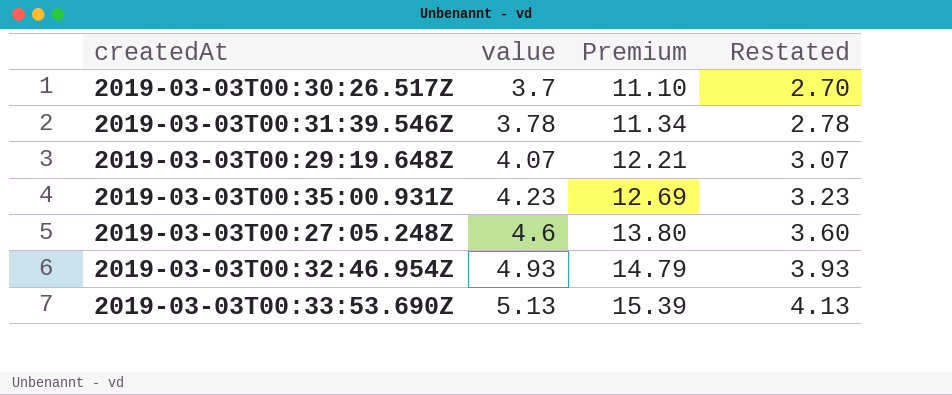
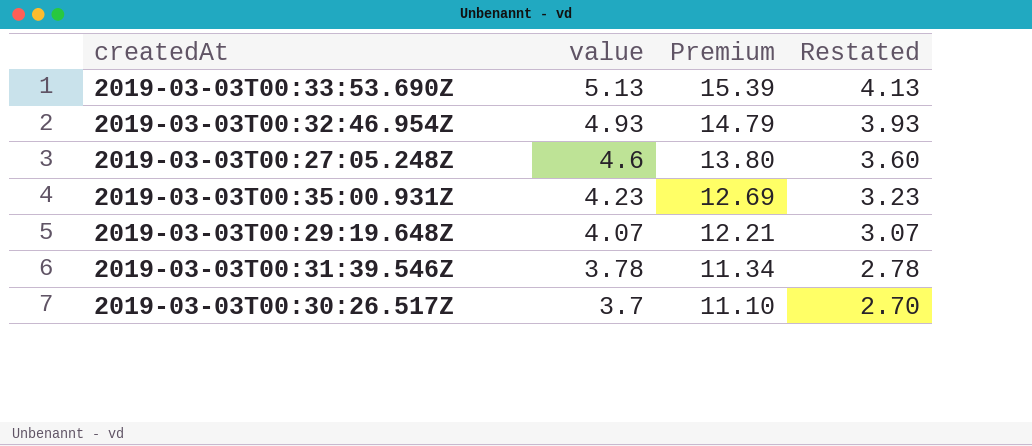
row order: value ascending -> value descending

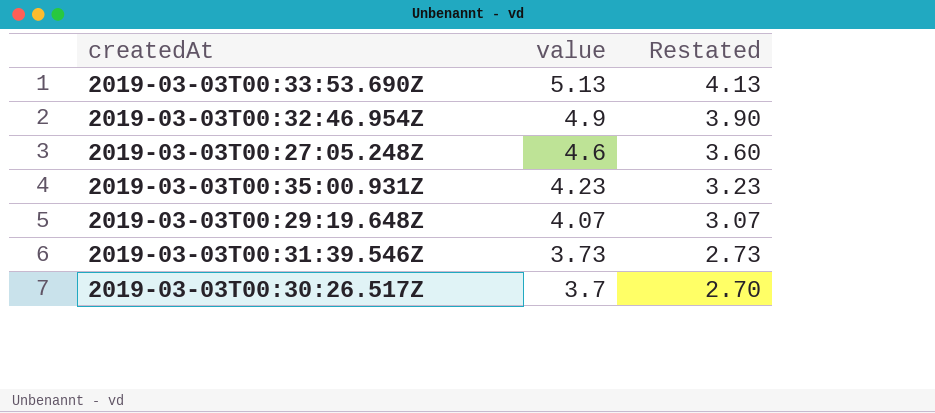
column Premium | formula: [value] * 3 -> none
2019-03-03T00:32:46.954Z | value: 4.93 -> 4.9
2019-03-03T00:32:46.954Z | Restated: 3.93 -> 3.90
2019-03-03T00:31:39.546Z | value: 3.78 -> 3.73
2019-03-03T00:31:39.546Z | Restated: 2.78 -> 2.73

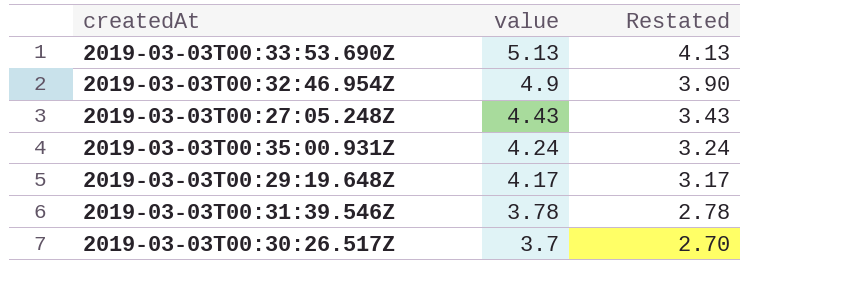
2019-03-03T00:27:05.248Z | value: 4.6 -> 4.43
2019-03-03T00:27:05.248Z | Restated: 3.60 -> 3.43
2019-03-03T00:35:00.931Z | value: 4.23 -> 4.24
2019-03-03T00:35:00.931Z | Restated: 3.23 -> 3.24
2019-03-03T00:29:19.648Z | value: 4.07 -> 4.17
2019-03-03T00:29:19.648Z | Restated: 3.07 -> 3.17
2019-03-03T00:31:39.546Z | value: 3.73 -> 3.78
2019-03-03T00:31:39.546Z | Restated: 2.73 -> 2.78

